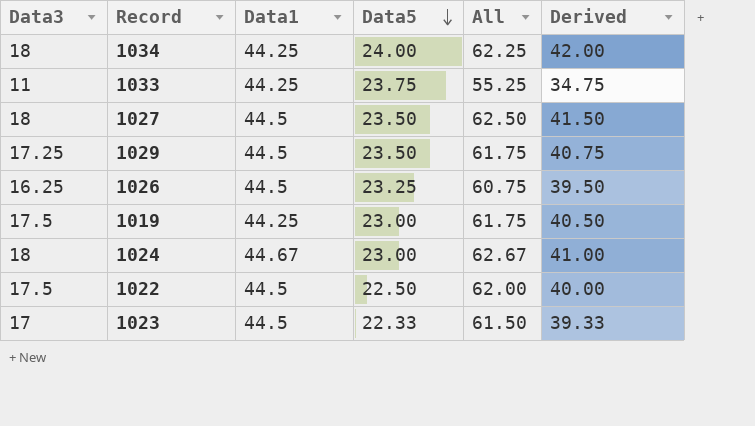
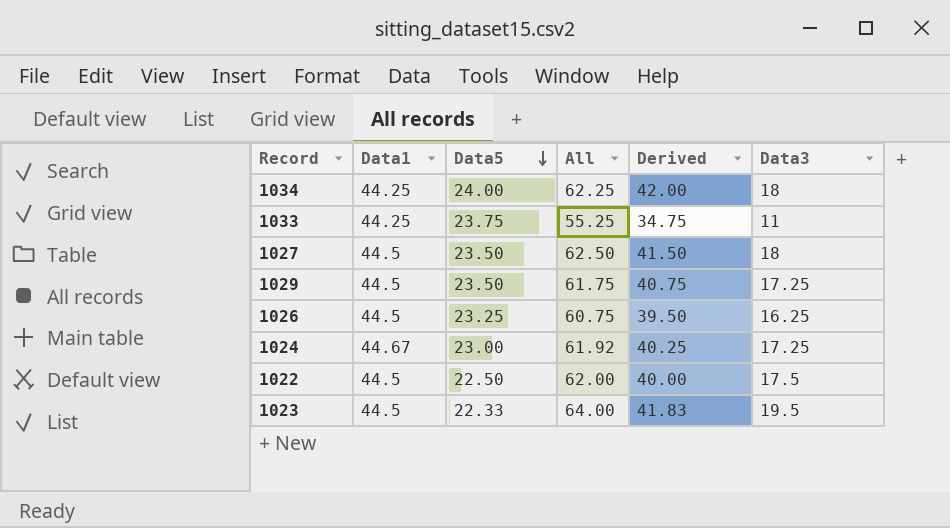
column Data3 | position: 1 -> 6
row 1019: 17.5 | 44.25 | 23.00 | 61.75 | 40.50 -> none
1024 | All: 62.67 -> 61.92
1024 | Derived: 41.00 -> 40.25
1024 | Data3: 18 -> 17.25
1023 | All: 61.50 -> 64.00
1023 | Derived: 39.33 -> 41.83
1023 | Data3: 17 -> 19.5

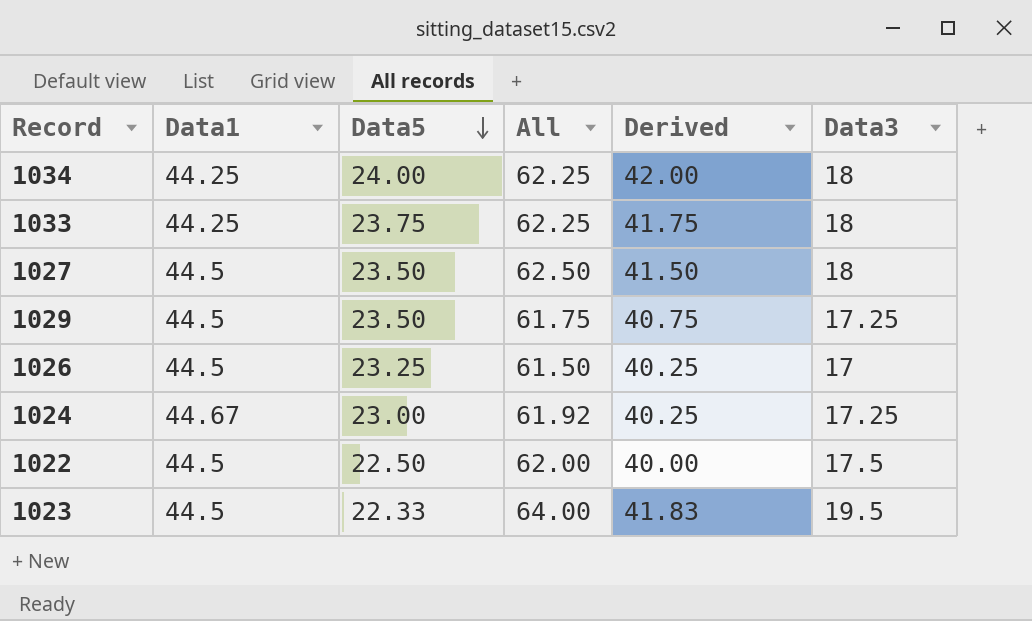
1033 | All: 55.25 -> 62.25
1033 | Derived: 34.75 -> 41.75
1033 | Data3: 11 -> 18
1026 | All: 60.75 -> 61.50
1026 | Derived: 39.50 -> 40.25
1026 | Data3: 16.25 -> 17

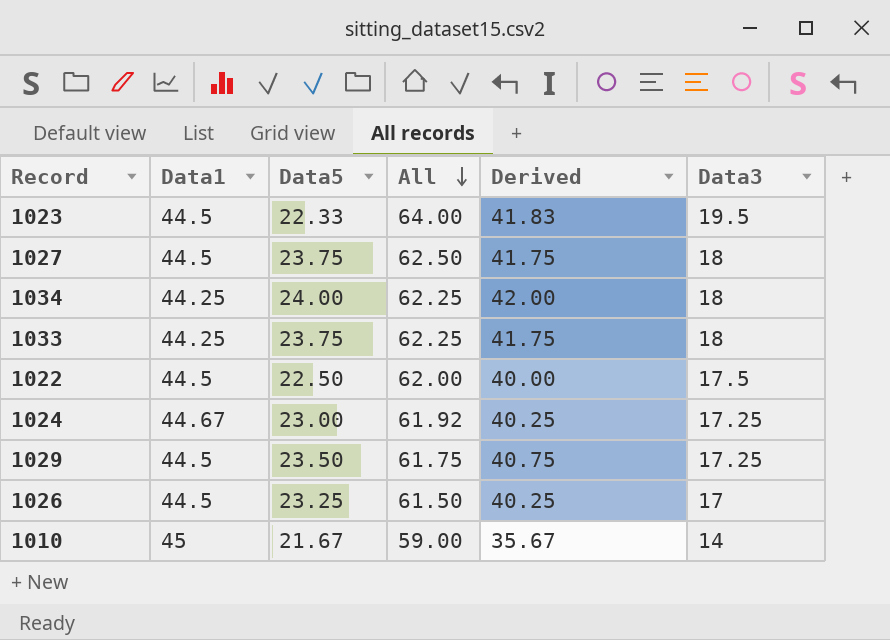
row order: Data5 descending -> All descending
1027 | Data5: 23.50 -> 23.75
1027 | Derived: 41.50 -> 41.75
row 1010: none -> 45 | 21.67 | 59.00 | 35.67 | 14

